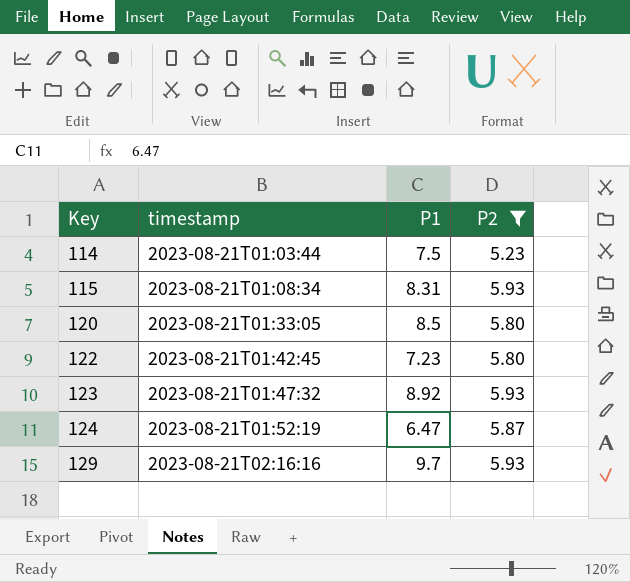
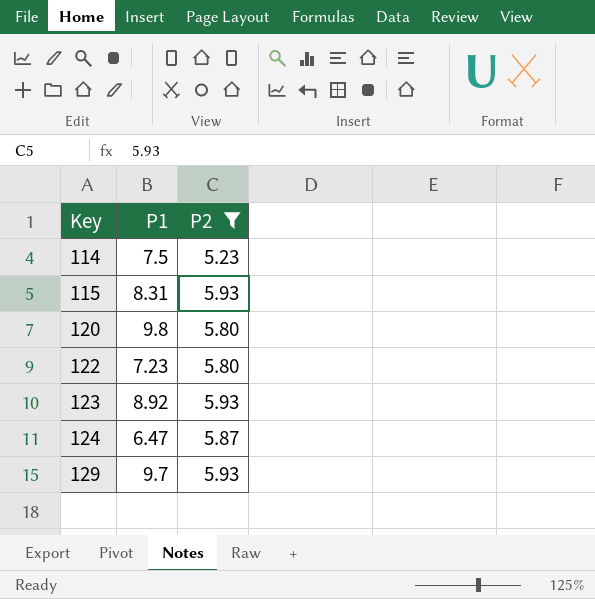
column timestamp | position: 2 -> none
120 | P1: 8.5 -> 9.8

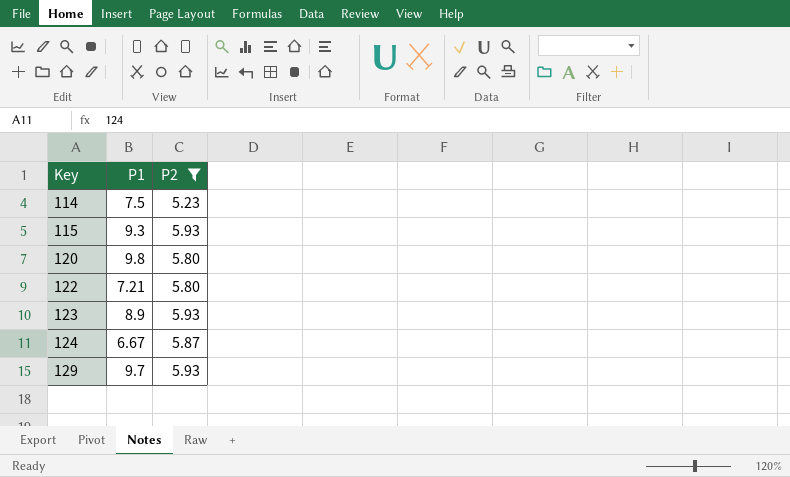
115 | P1: 8.31 -> 9.3
122 | P1: 7.23 -> 7.21
123 | P1: 8.92 -> 8.9
124 | P1: 6.47 -> 6.67

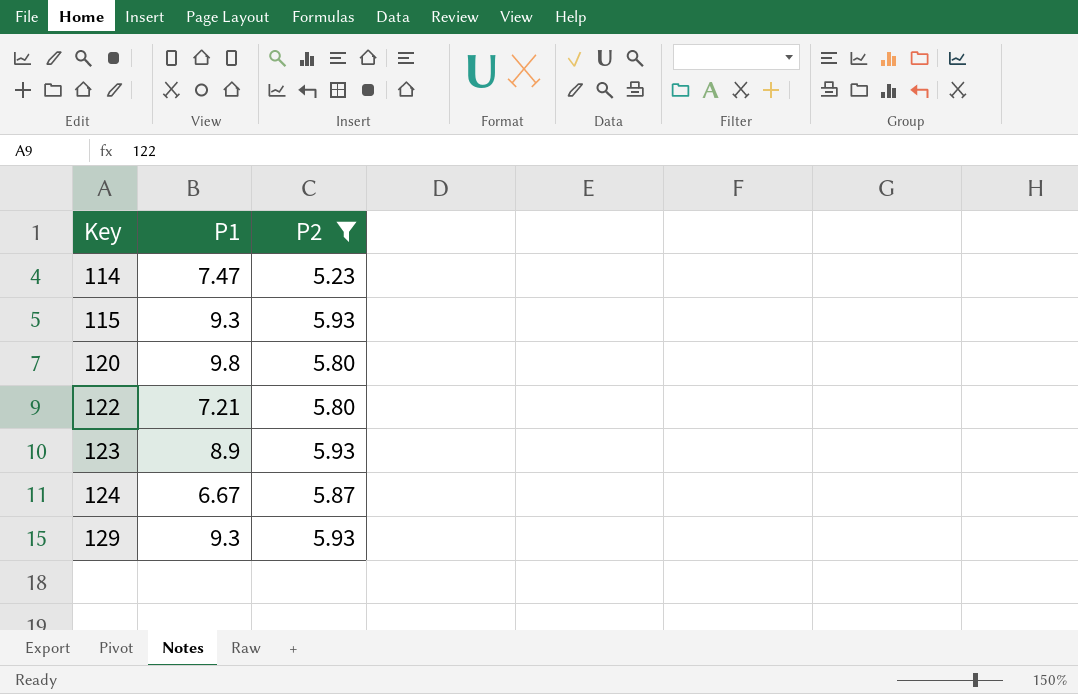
114 | P1: 7.5 -> 7.47
129 | P1: 9.7 -> 9.3

